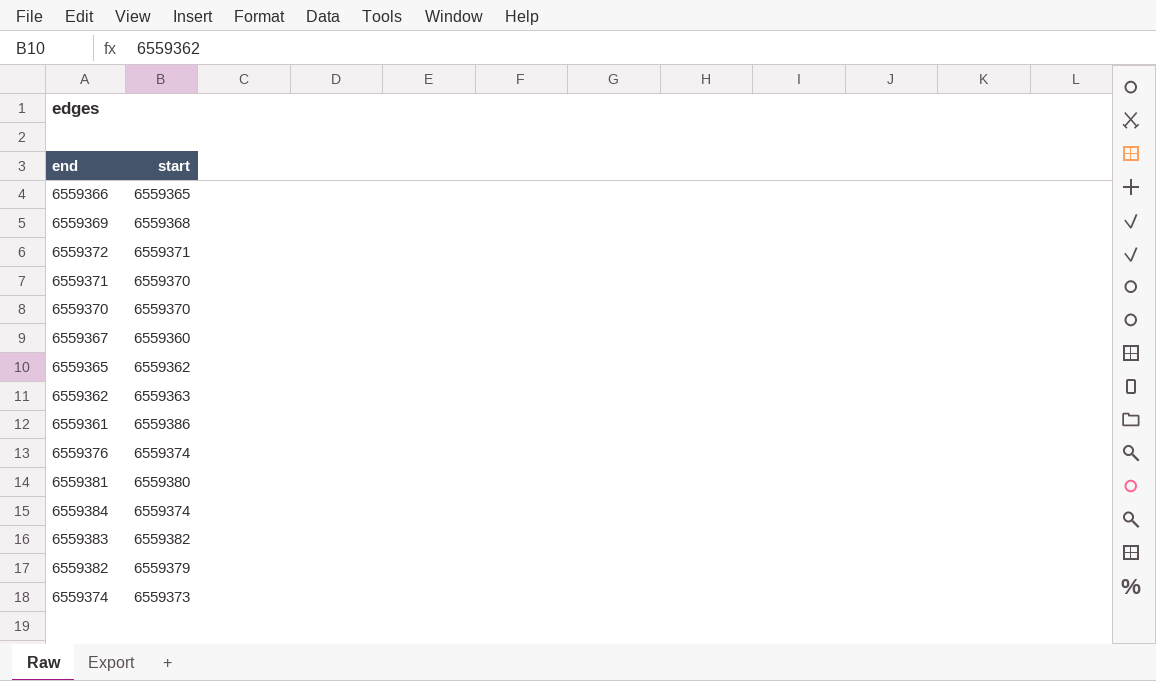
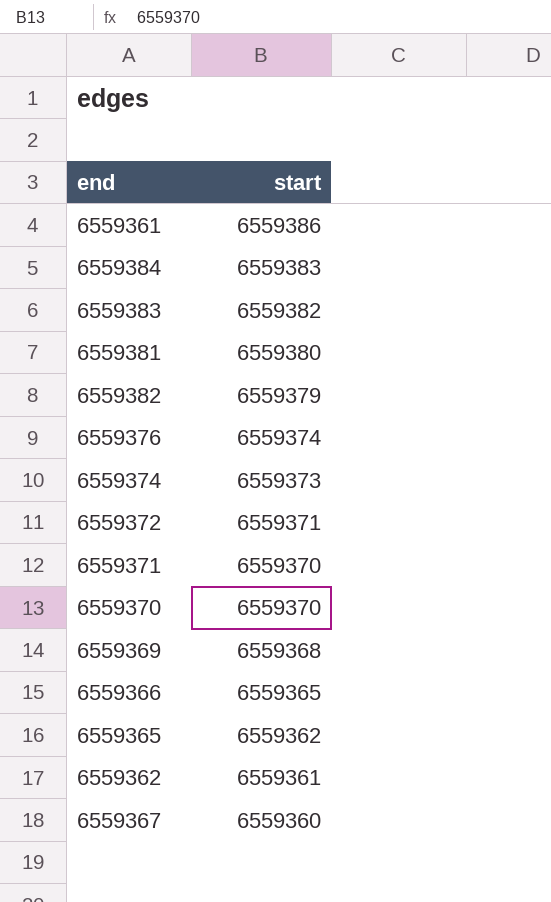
row order: none -> start descending
6559384 | start: 6559374 -> 6559383
6559362 | start: 6559363 -> 6559361

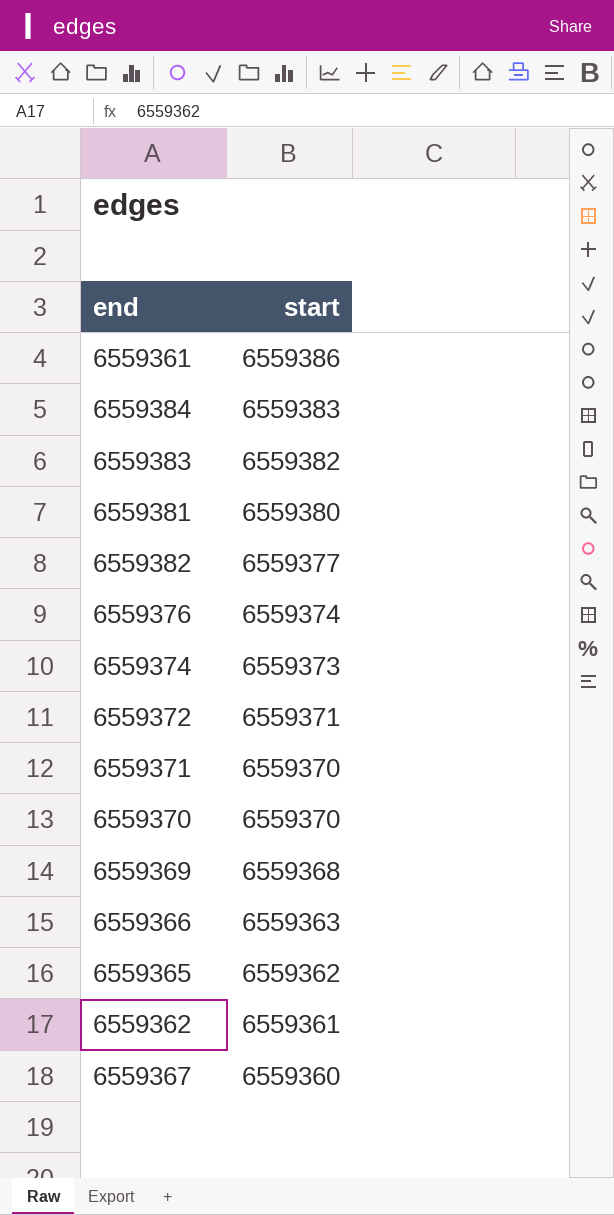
6559382 | start: 6559379 -> 6559377
6559366 | start: 6559365 -> 6559363

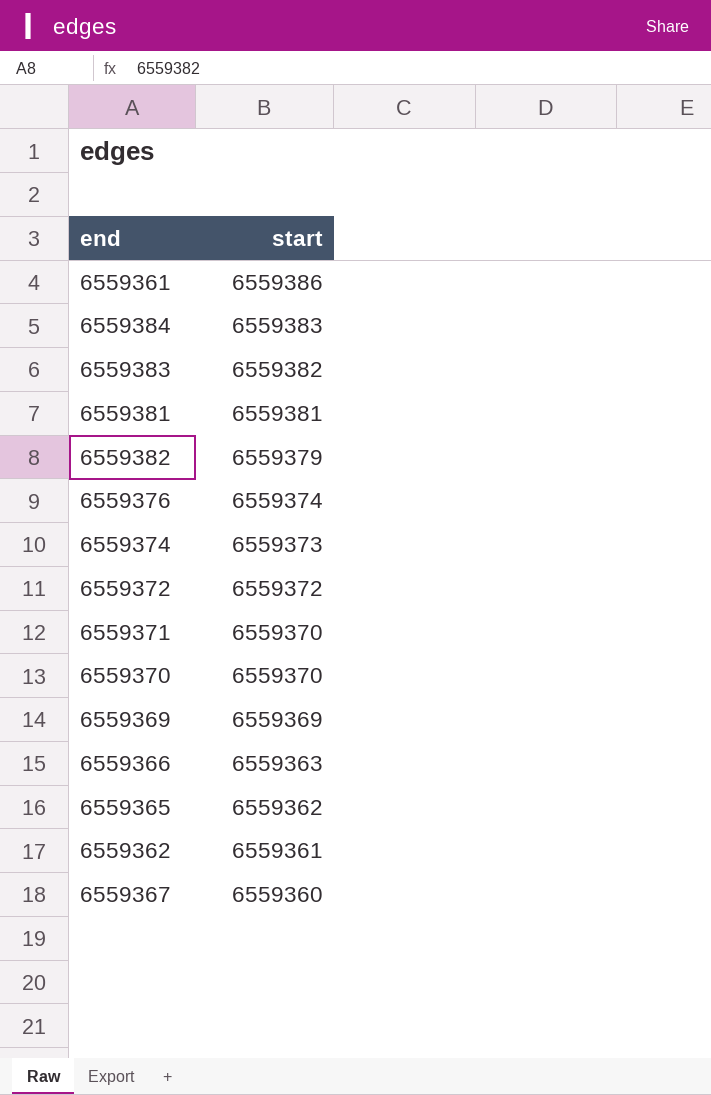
6559381 | start: 6559380 -> 6559381
6559382 | start: 6559377 -> 6559379
6559372 | start: 6559371 -> 6559372
6559369 | start: 6559368 -> 6559369

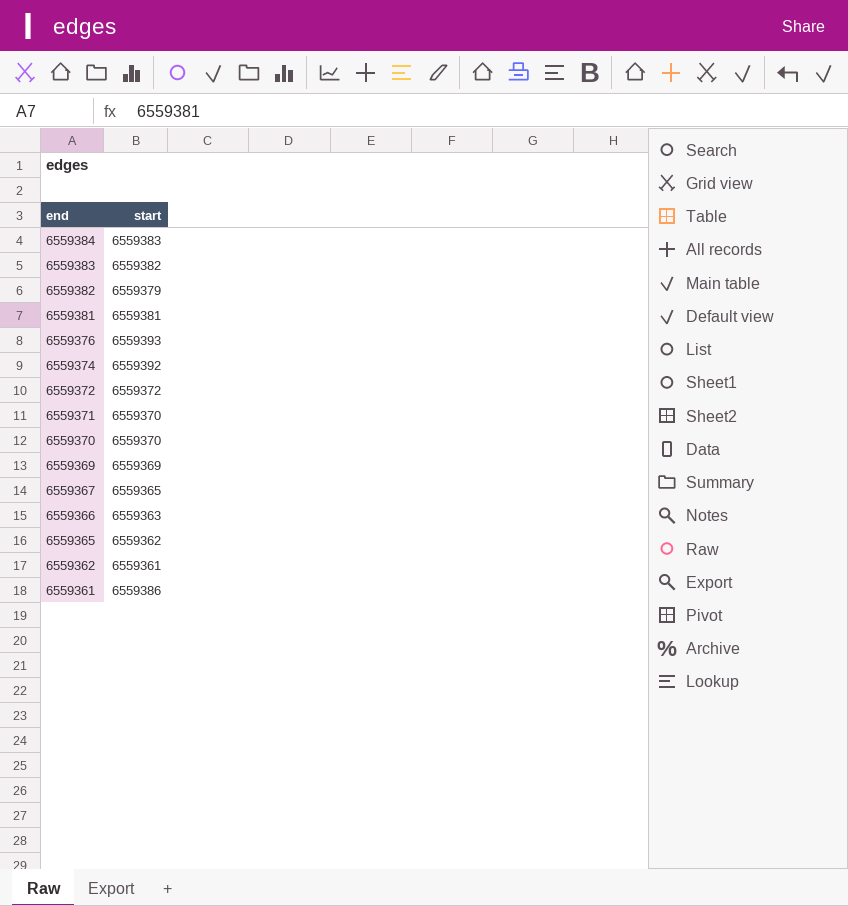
row order: start descending -> end descending
6559376 | start: 6559374 -> 6559393
6559374 | start: 6559373 -> 6559392
6559367 | start: 6559360 -> 6559365

